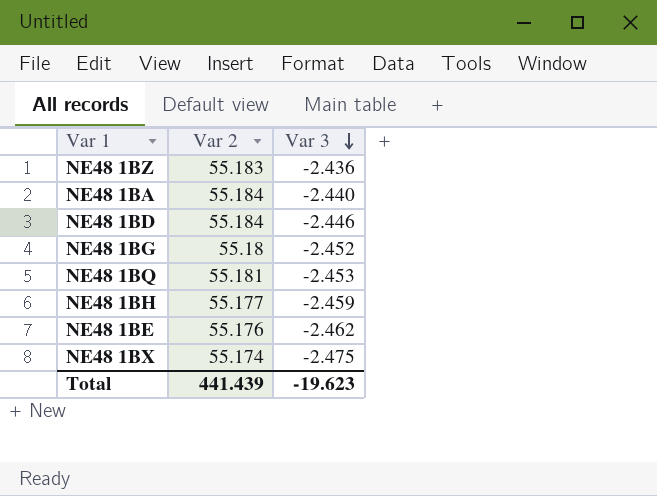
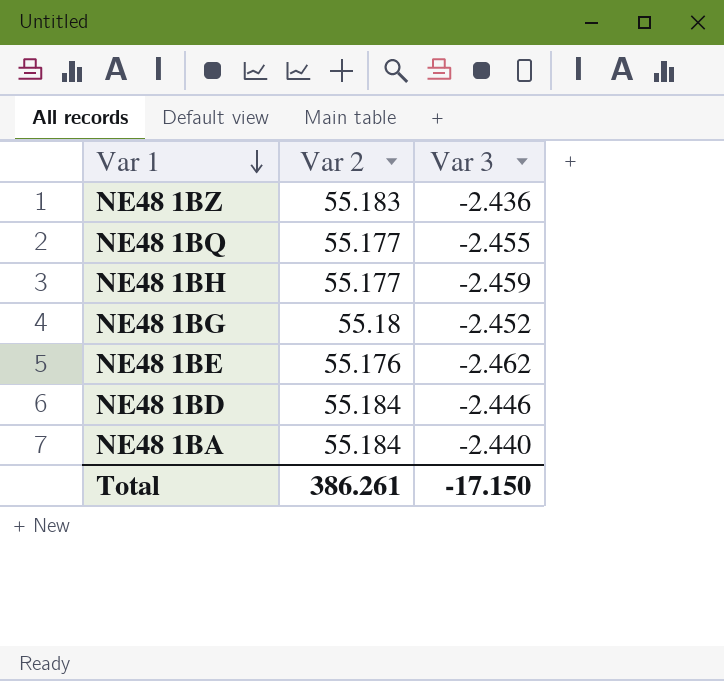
row order: Var 3 descending -> Var 1 descending
row NE48 1BX: 55.174 | -2.475 -> none
NE48 1BQ | Var 2: 55.181 -> 55.177
NE48 1BQ | Var 3: -2.453 -> -2.455
Total | Var 2: 441.439 -> 386.261
Total | Var 3: -19.623 -> -17.150

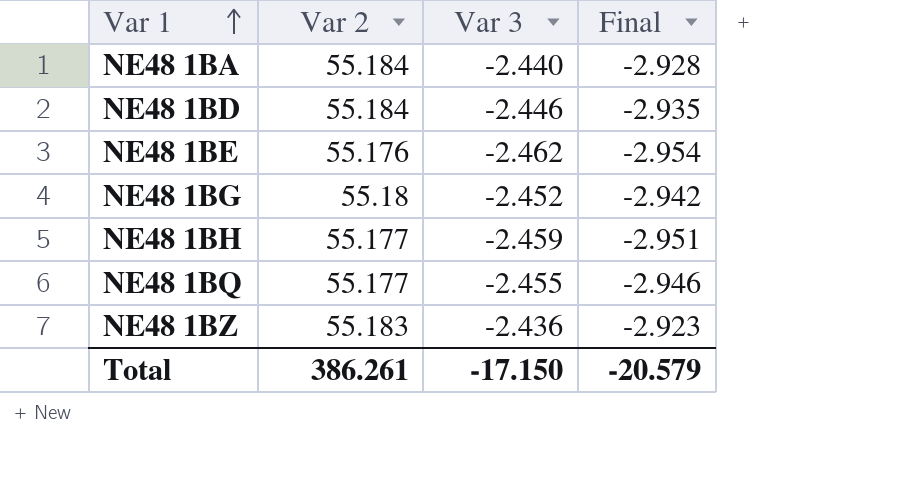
row order: Var 1 descending -> Var 1 ascending
column Final | formula: none -> [Var 3] * 1.2

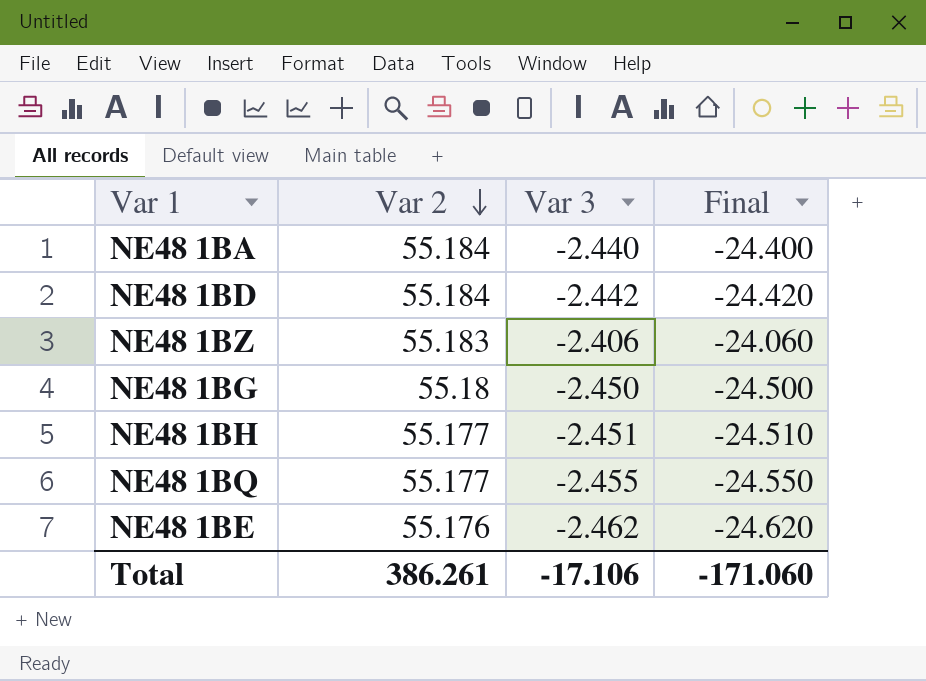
row order: Var 1 ascending -> Var 2 descending
column Final | formula: [Var 3] * 1.2 -> [Var 3] * 10
NE48 1BD | Var 3: -2.446 -> -2.442
NE48 1BZ | Var 3: -2.436 -> -2.406
NE48 1BG | Var 3: -2.452 -> -2.450
NE48 1BH | Var 3: -2.459 -> -2.451
Total | Var 3: -17.150 -> -17.106
Total | Final: -20.579 -> -171.060

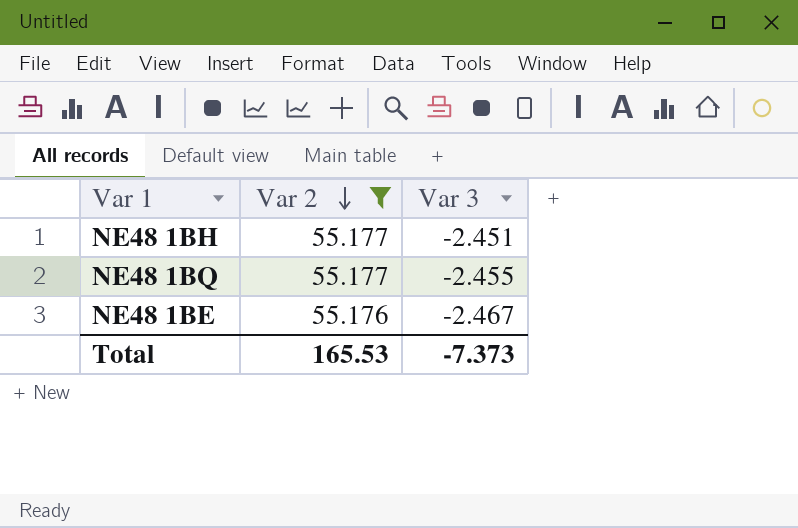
filter: none -> Var 2 <= 55.177
column Final | formula: [Var 3] * 10 -> none
NE48 1BE | Var 3: -2.462 -> -2.467
Total | Var 2: 386.261 -> 165.53
Total | Var 3: -17.106 -> -7.373

